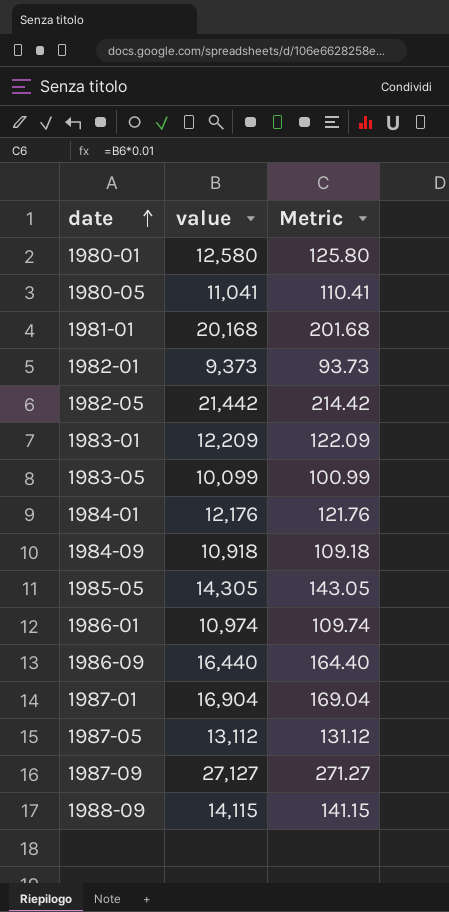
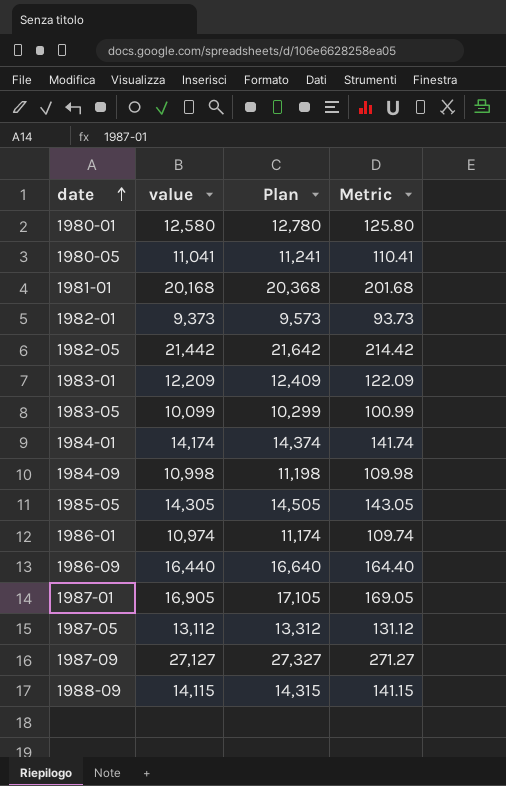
column Plan | formula: none -> [value] + 200
1984-01 | value: 12,176 -> 14,174
1984-01 | Metric: 121.76 -> 141.74
1984-09 | value: 10,918 -> 10,998
1984-09 | Metric: 109.18 -> 109.98
1987-01 | value: 16,904 -> 16,905
1987-01 | Metric: 169.04 -> 169.05

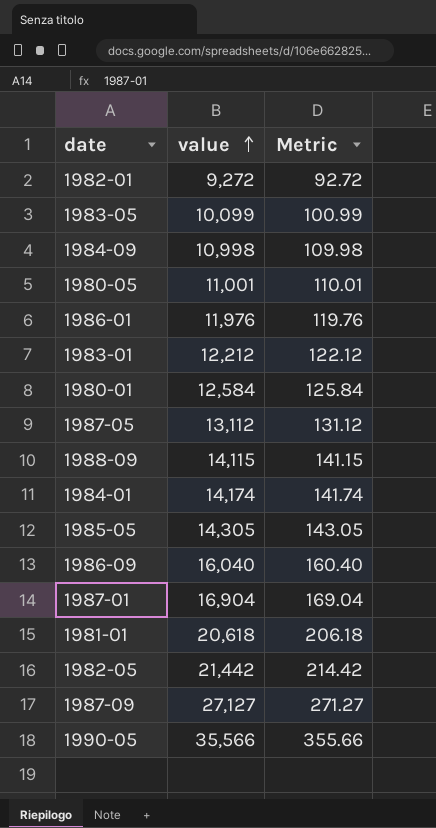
row order: date ascending -> value ascending
column Plan | formula: [value] + 200 -> none
1982-01 | value: 9,373 -> 9,272
1982-01 | Metric: 93.73 -> 92.72
1980-05 | value: 11,041 -> 11,001
1980-05 | Metric: 110.41 -> 110.01
1986-01 | value: 10,974 -> 11,976
1986-01 | Metric: 109.74 -> 119.76
1983-01 | value: 12,209 -> 12,212
1983-01 | Metric: 122.09 -> 122.12
1980-01 | value: 12,580 -> 12,584
1980-01 | Metric: 125.80 -> 125.84
1986-09 | value: 16,440 -> 16,040
1986-09 | Metric: 164.40 -> 160.40
1987-01 | value: 16,905 -> 16,904
1987-01 | Metric: 169.05 -> 169.04
1981-01 | value: 20,168 -> 20,618
1981-01 | Metric: 201.68 -> 206.18
row 1990-05: none -> 35,566 | 355.66

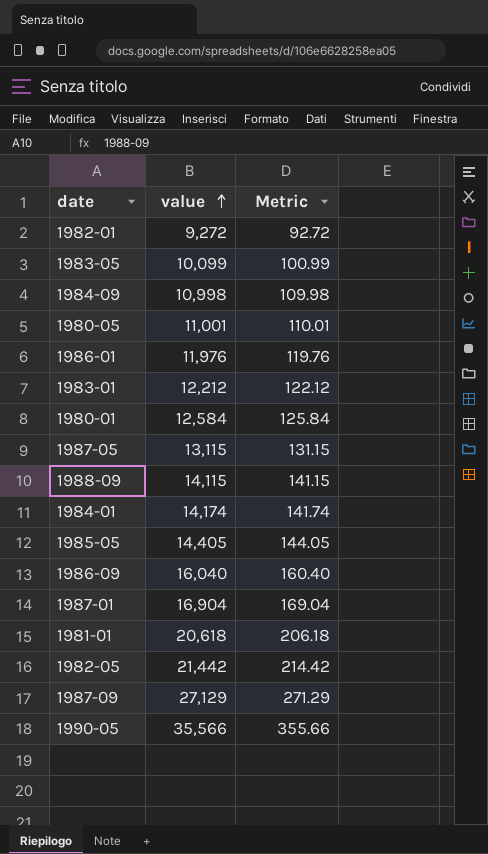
1987-05 | value: 13,112 -> 13,115
1987-05 | Metric: 131.12 -> 131.15
1985-05 | value: 14,305 -> 14,405
1985-05 | Metric: 143.05 -> 144.05
1987-09 | value: 27,127 -> 27,129
1987-09 | Metric: 271.27 -> 271.29

